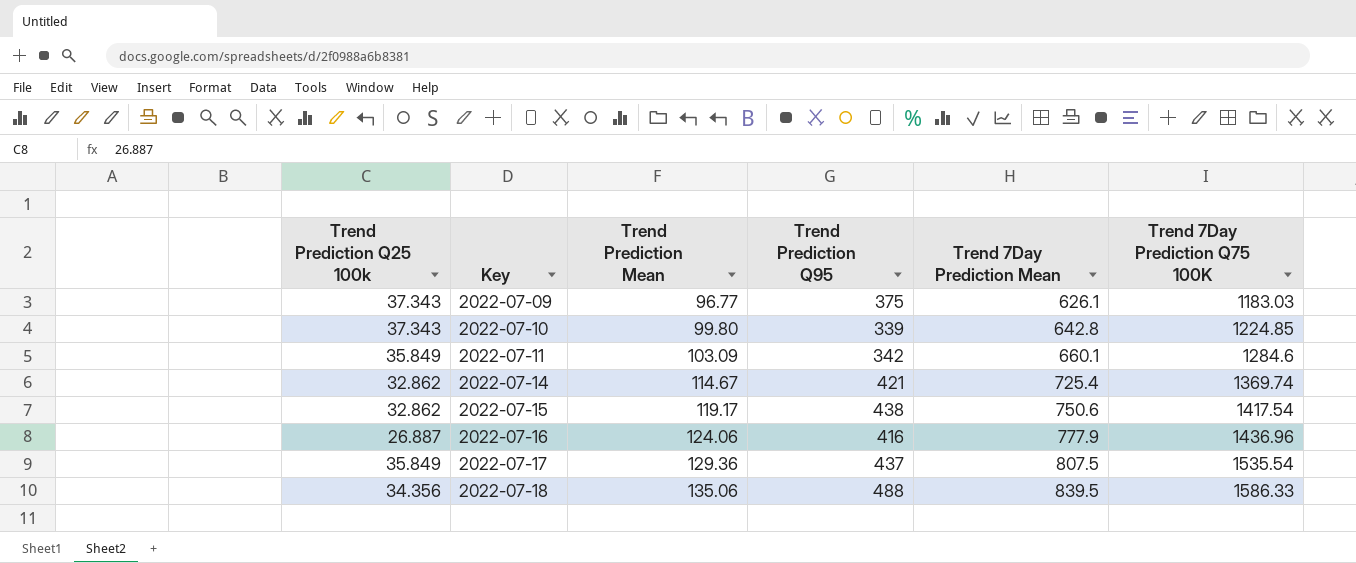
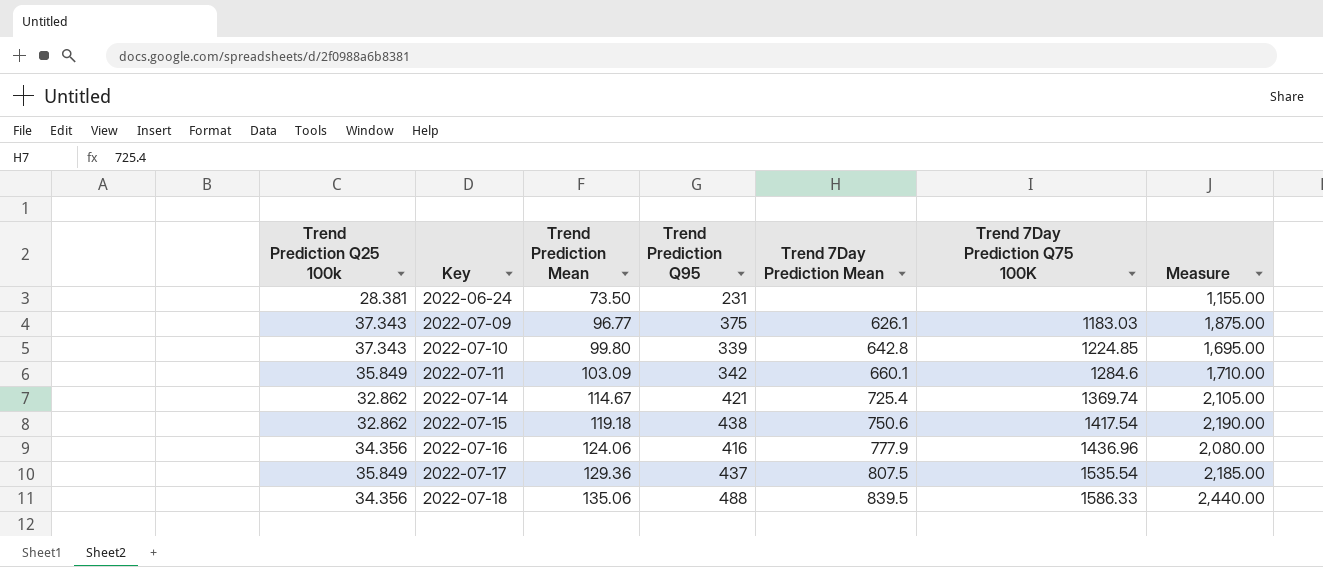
column Measure | formula: none -> [Trend Prediction Q95] * 5
row 2022-06-24: none -> 28.381 | 73.50 | 231 | none | none | 1,155.00
2022-07-15 | Trend Prediction Mean: 119.17 -> 119.18
2022-07-16 | Trend Prediction Q25 100k: 26.887 -> 34.356

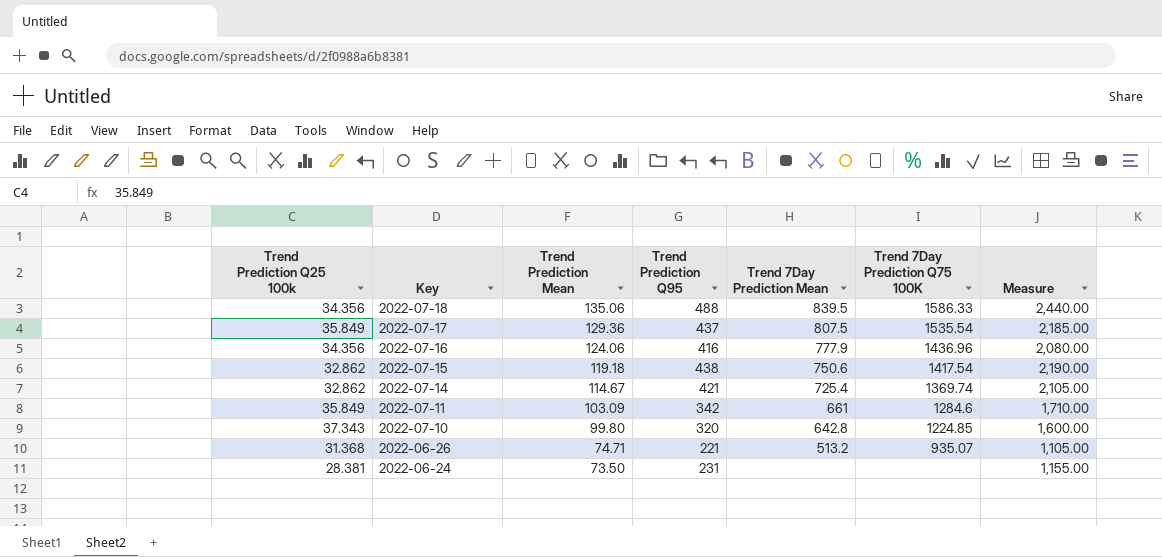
row order: Key ascending -> Key descending
row 2022-07-09: 37.343 | 96.77 | 375 | 626.1 | 1183.03 | 1,875.00 -> none
2022-07-11 | Trend 7Day Prediction Mean: 660.1 -> 661
2022-07-10 | Trend Prediction Q95: 339 -> 320
2022-07-10 | Measure: 1,695.00 -> 1,600.00
row 2022-06-26: none -> 31.368 | 74.71 | 221 | 513.2 | 935.07 | 1,105.00

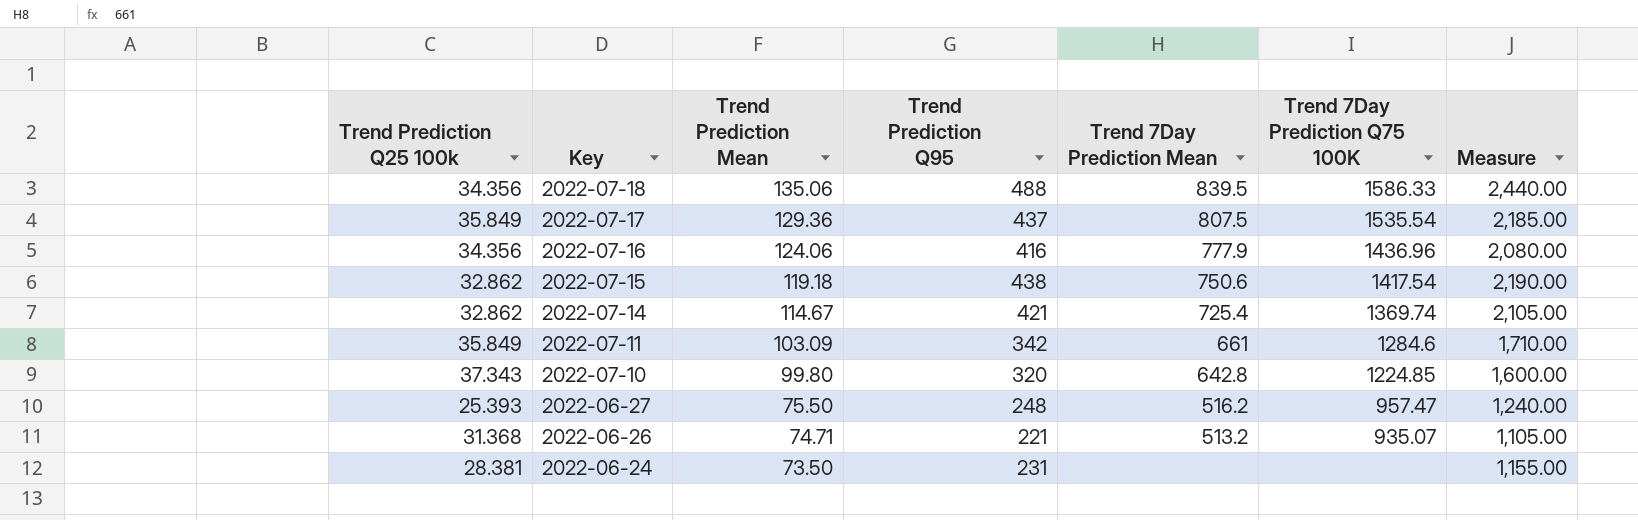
row 2022-06-27: none -> 25.393 | 75.50 | 248 | 516.2 | 957.47 | 1,240.00

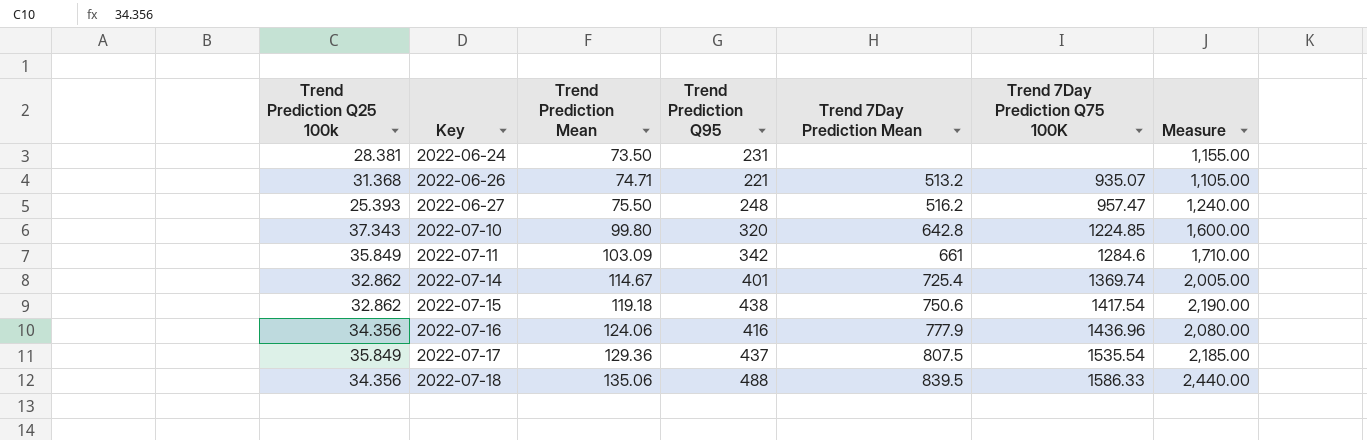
row order: Key descending -> Key ascending
2022-07-14 | Trend Prediction Q95: 421 -> 401
2022-07-14 | Measure: 2,105.00 -> 2,005.00

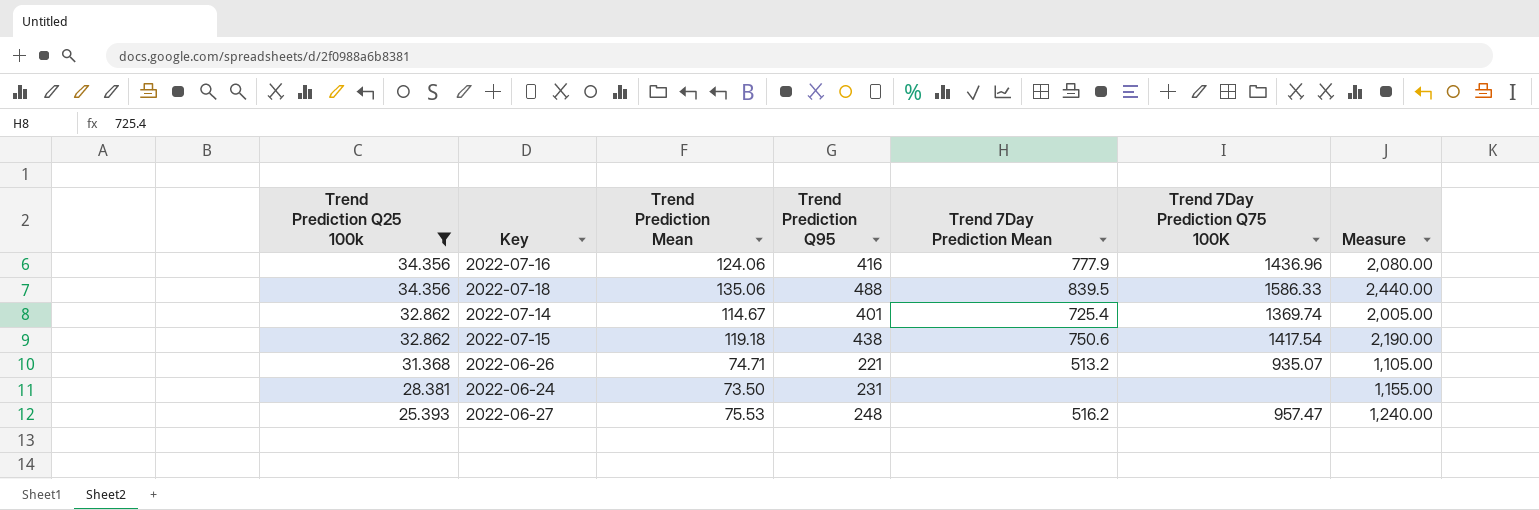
filter: none -> Trend Prediction Q25 100k <= 34.356
row order: Key ascending -> Trend Prediction Q25 100k descending
2022-06-27 | Trend Prediction Mean: 75.50 -> 75.53

